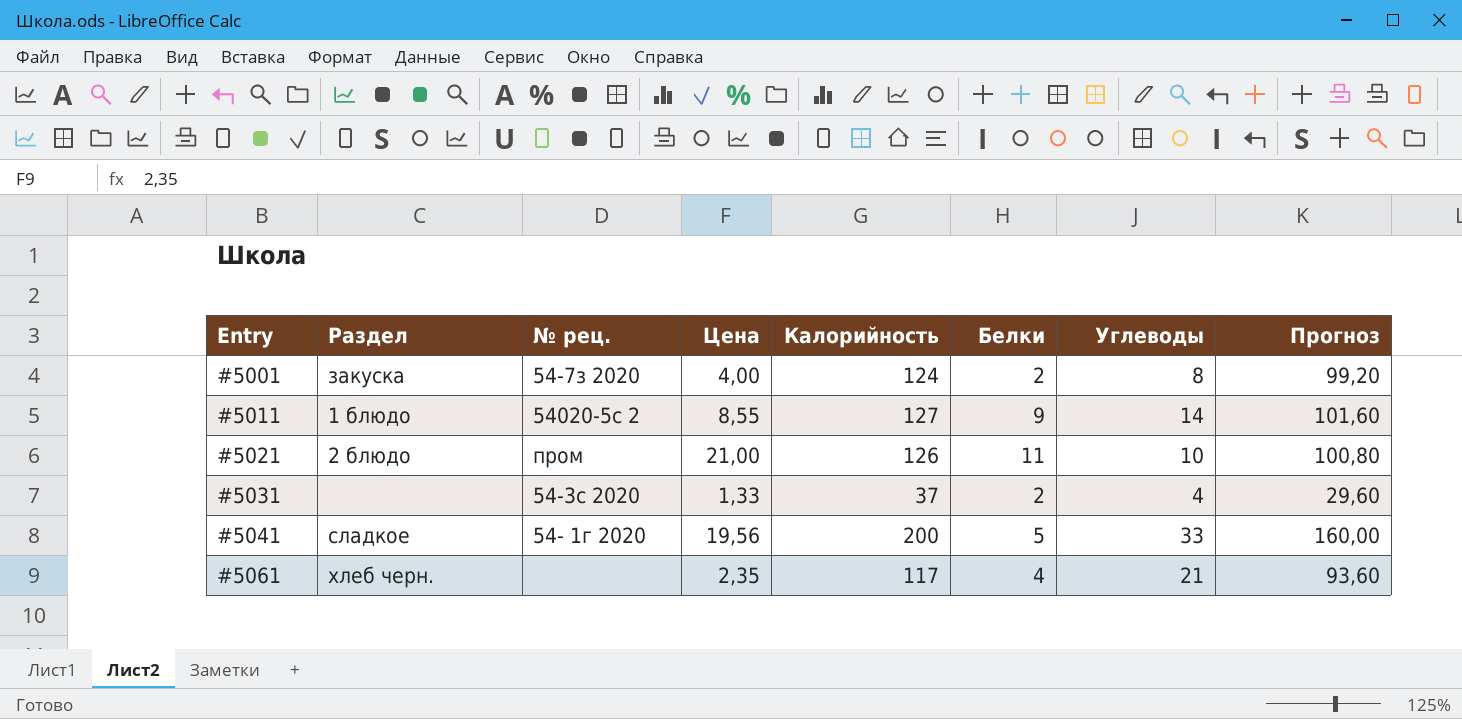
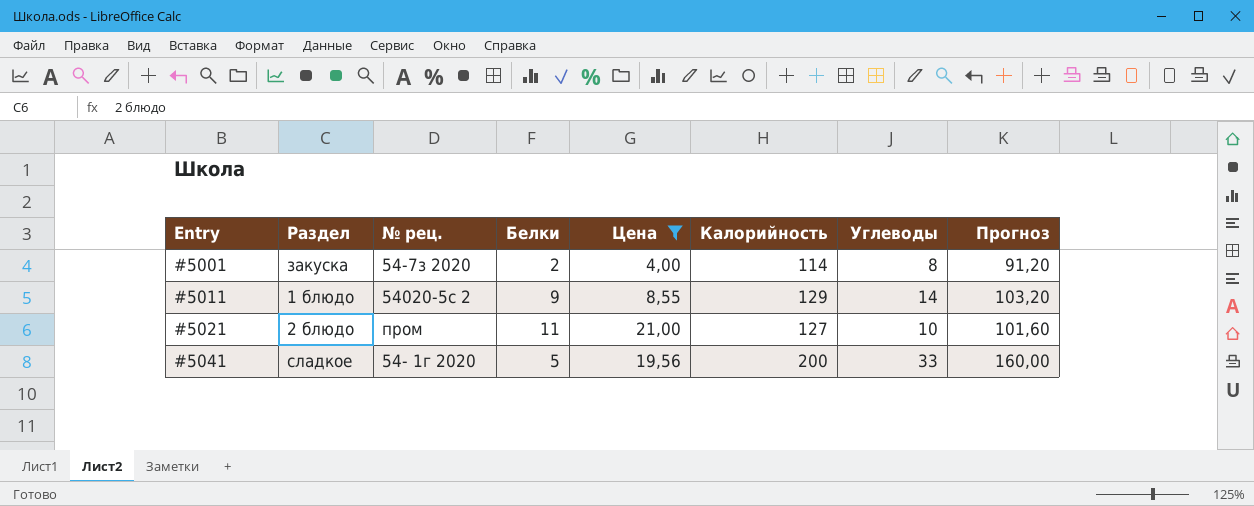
filter: none -> Цена >= 4,00
column Белки | position: 6 -> 4
#5001 | Калорийность: 124 -> 114
#5001 | Прогноз: 99,20 -> 91,20
#5011 | Калорийность: 127 -> 129
#5011 | Прогноз: 101,60 -> 103,20
#5021 | Калорийность: 126 -> 127
#5021 | Прогноз: 100,80 -> 101,60

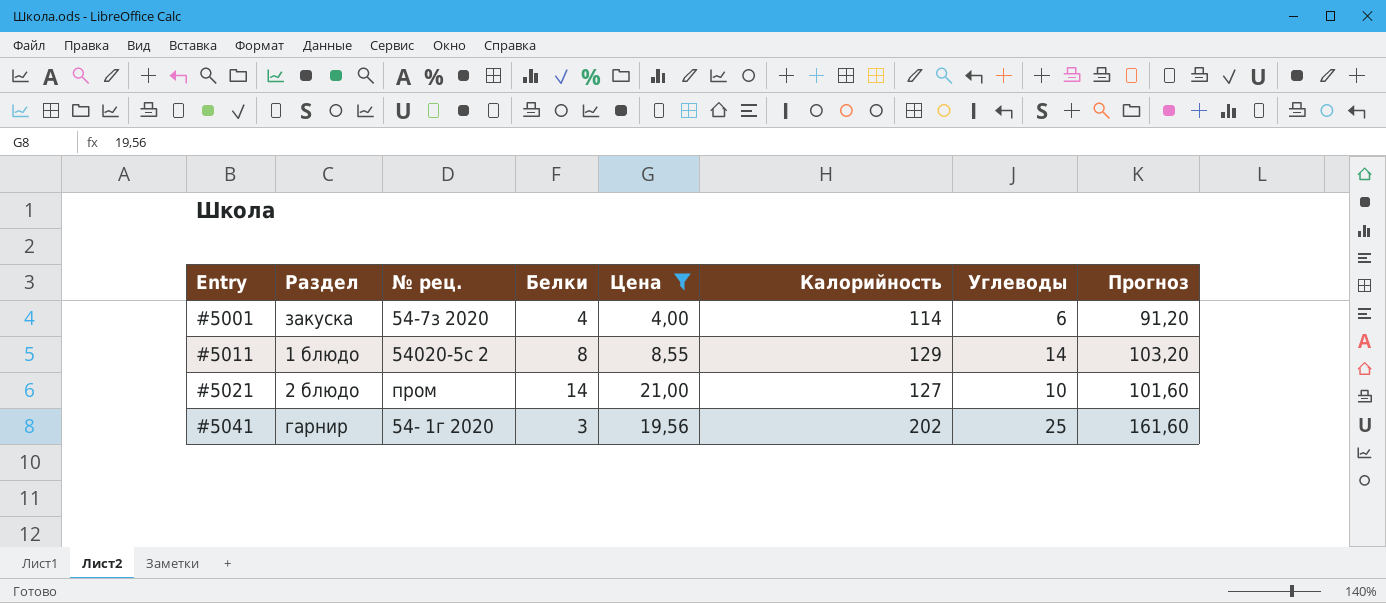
#5001 | Белки: 2 -> 4
#5001 | Углеводы: 8 -> 6
#5011 | Белки: 9 -> 8
#5021 | Белки: 11 -> 14
#5041 | Раздел: сладкое -> гарнир
#5041 | Белки: 5 -> 3
#5041 | Калорийность: 200 -> 202
#5041 | Углеводы: 33 -> 25
#5041 | Прогноз: 160,00 -> 161,60

